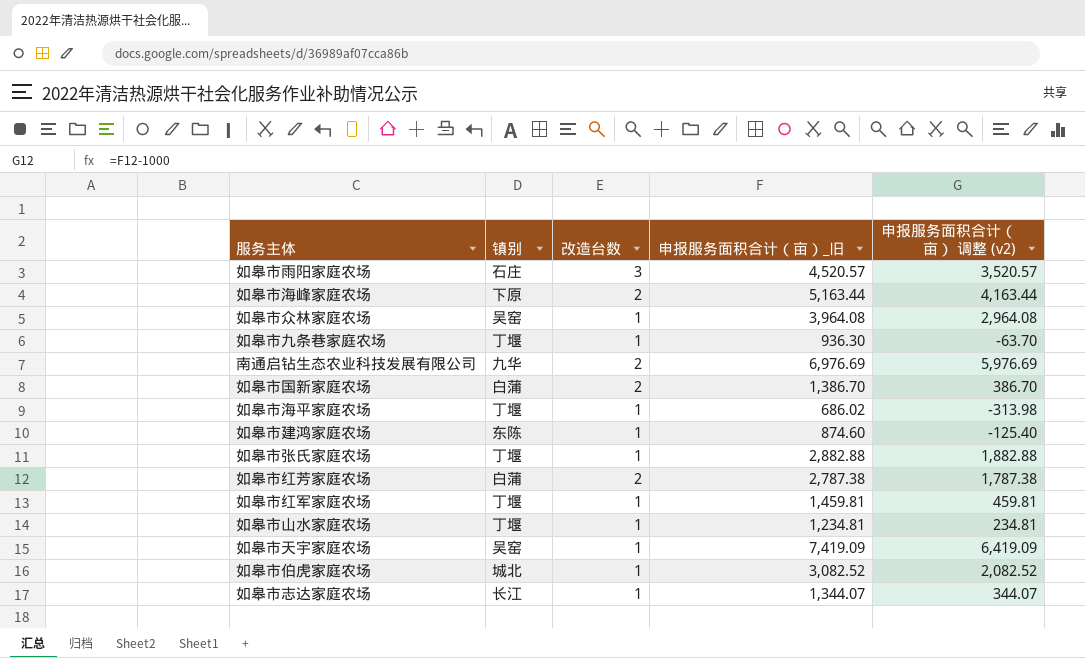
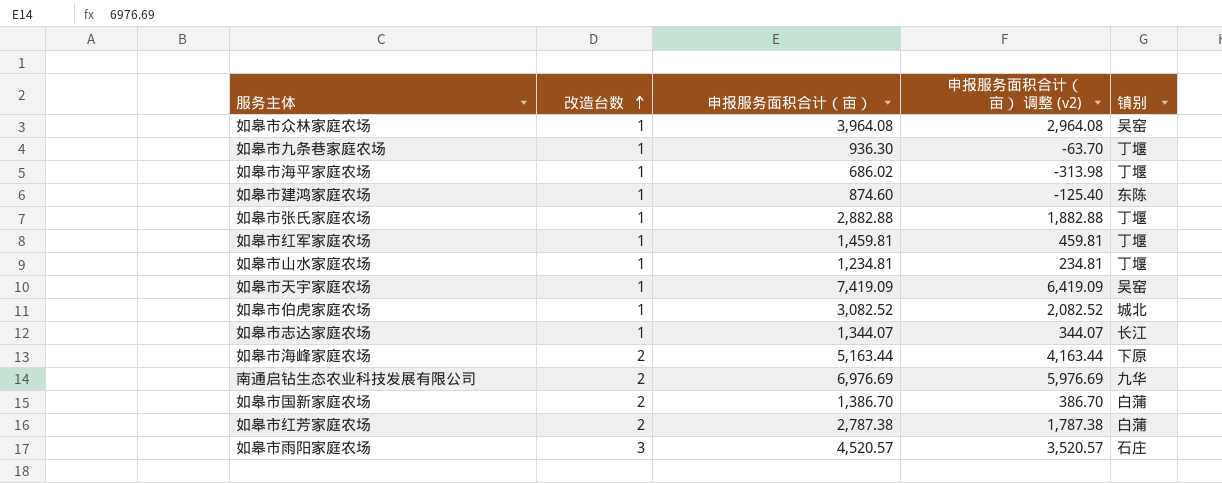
row order: none -> 改造台数 ascending
column name: 申报服务面积合计（亩）_旧 -> 申报服务面积合计（亩）
column 镇别 | position: 2 -> 5

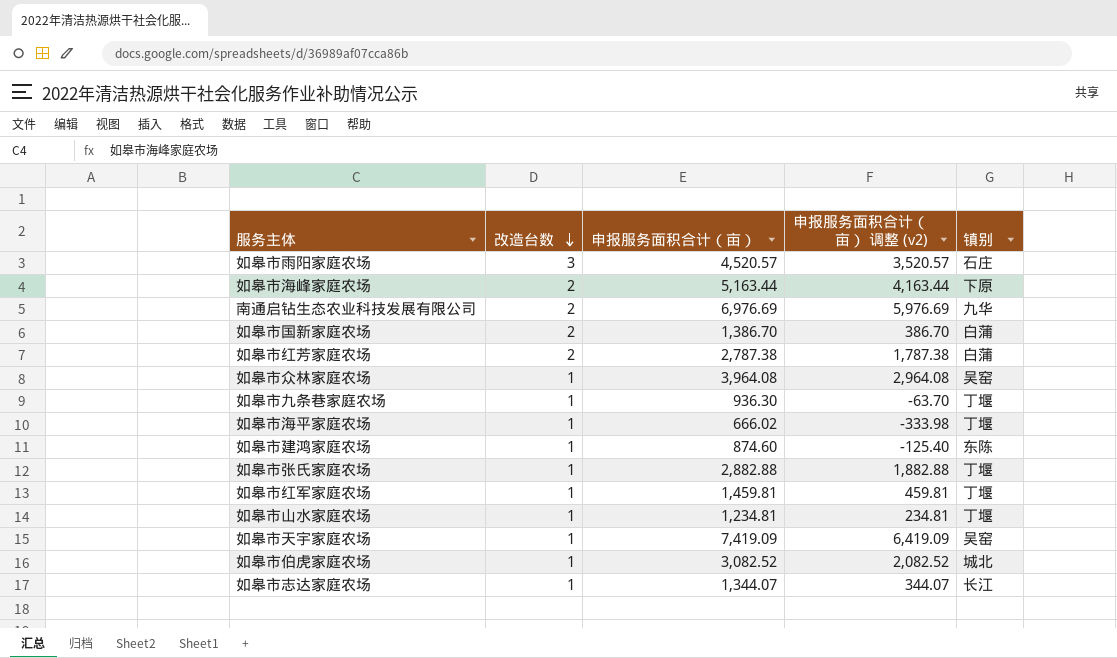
row order: 改造台数 ascending -> 改造台数 descending
如皋市海平家庭农场 | 申报服务面积合计（亩）: 686.02 -> 666.02
如皋市海平家庭农场 | 申报服务面积合计（亩） 调整 (v2): -313.98 -> -333.98

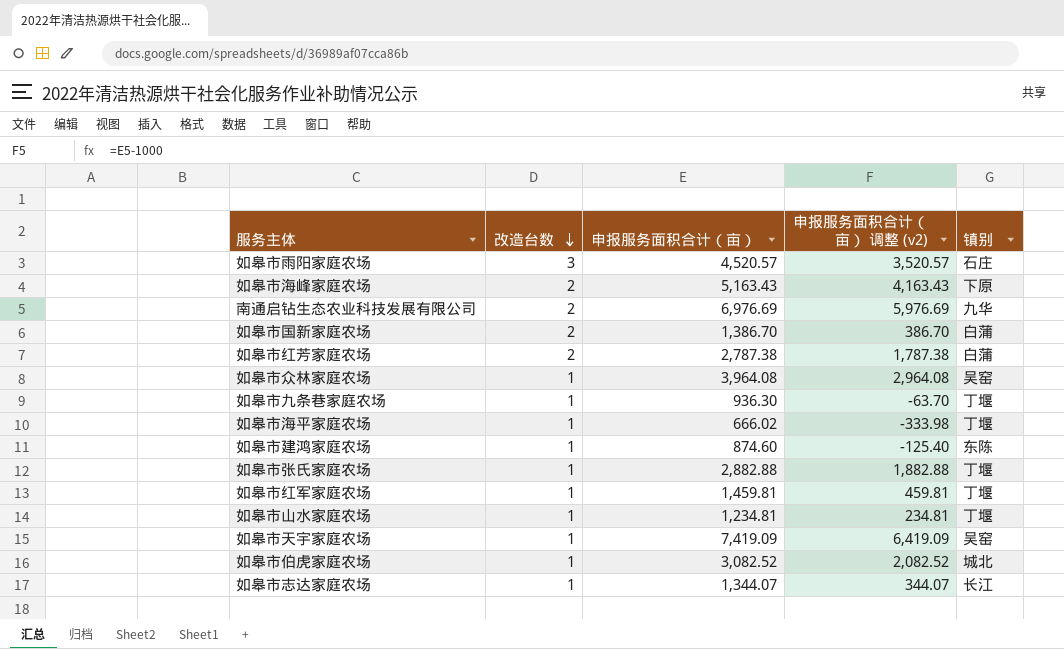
如皋市海峰家庭农场 | 申报服务面积合计（亩）: 5,163.44 -> 5,163.43
如皋市海峰家庭农场 | 申报服务面积合计（亩） 调整 (v2): 4,163.44 -> 4,163.43

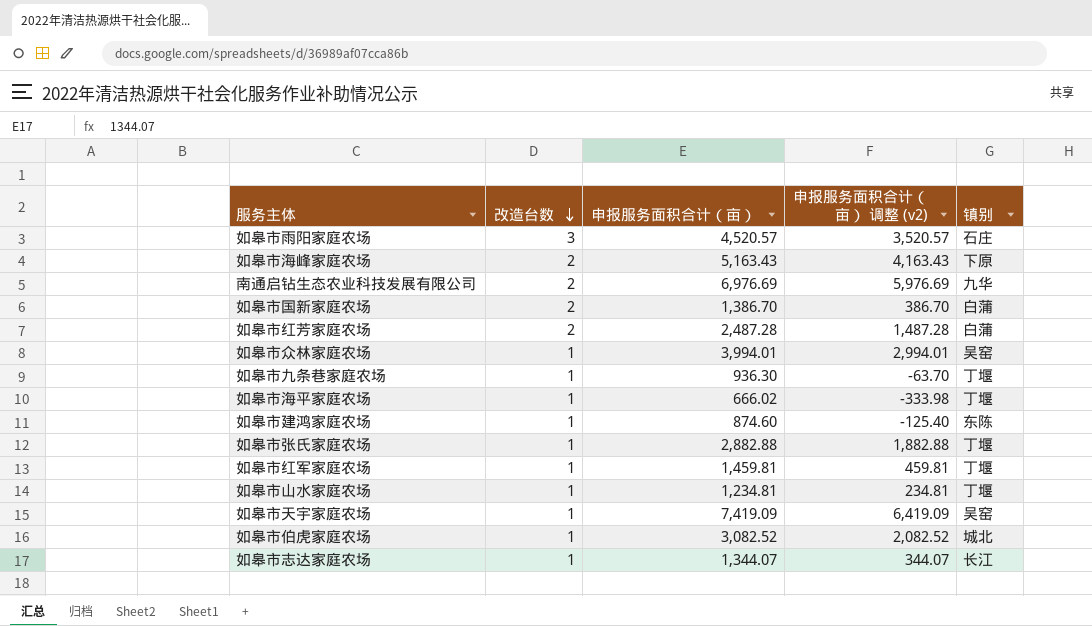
如皋市红芳家庭农场 | 申报服务面积合计（亩）: 2,787.38 -> 2,487.28
如皋市红芳家庭农场 | 申报服务面积合计（亩） 调整 (v2): 1,787.38 -> 1,487.28
如皋市众林家庭农场 | 申报服务面积合计（亩）: 3,964.08 -> 3,994.01
如皋市众林家庭农场 | 申报服务面积合计（亩） 调整 (v2): 2,964.08 -> 2,994.01

